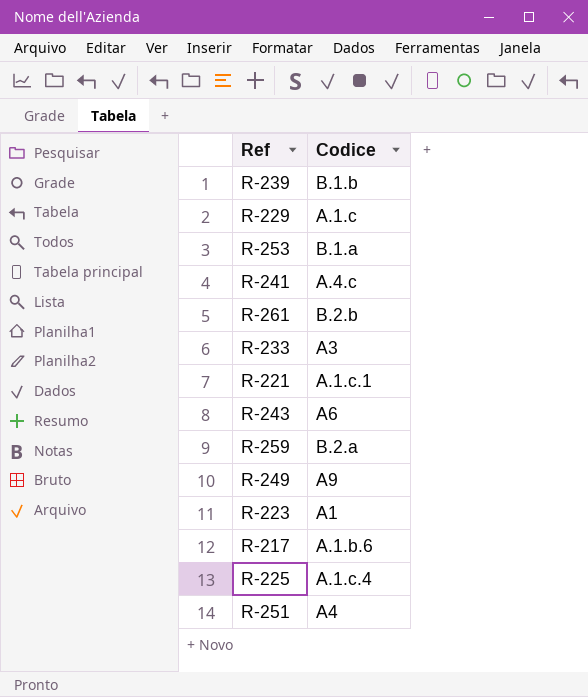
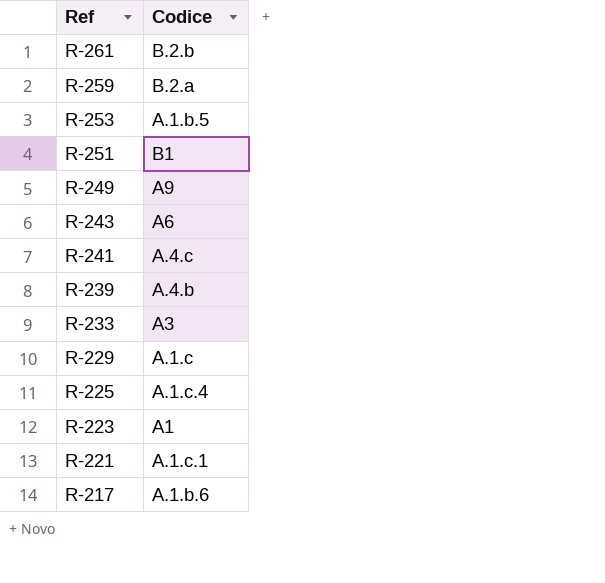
row order: none -> Ref descending
R-253 | Codice: B.1.a -> A.1.b.5
R-251 | Codice: A4 -> B1
R-239 | Codice: B.1.b -> A.4.b

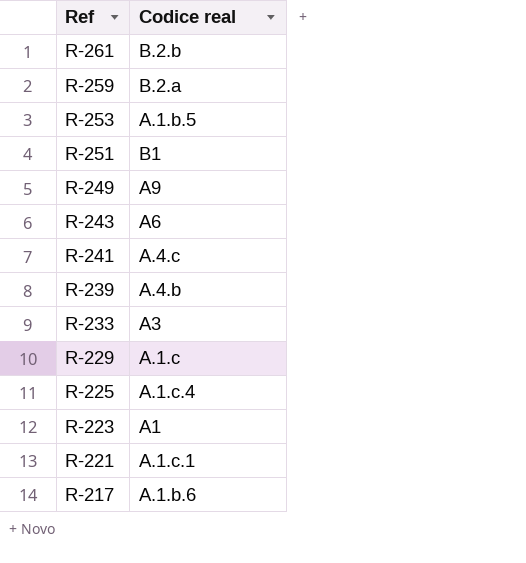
column name: Codice -> Codice real

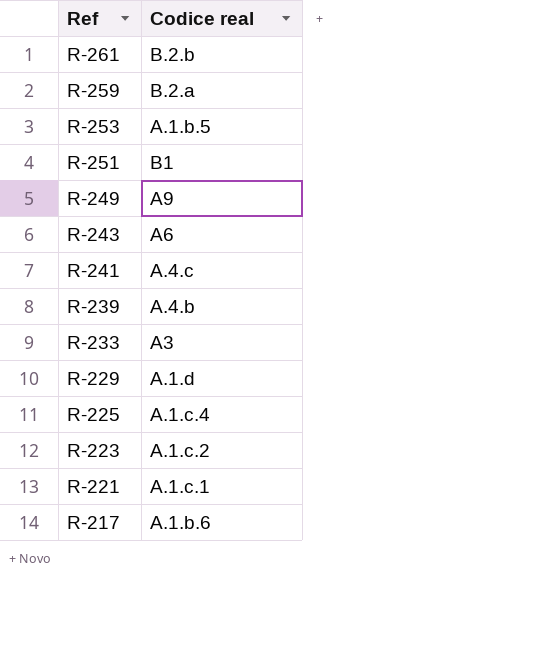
R-229 | Codice real: A.1.c -> A.1.d
R-223 | Codice real: A1 -> A.1.c.2

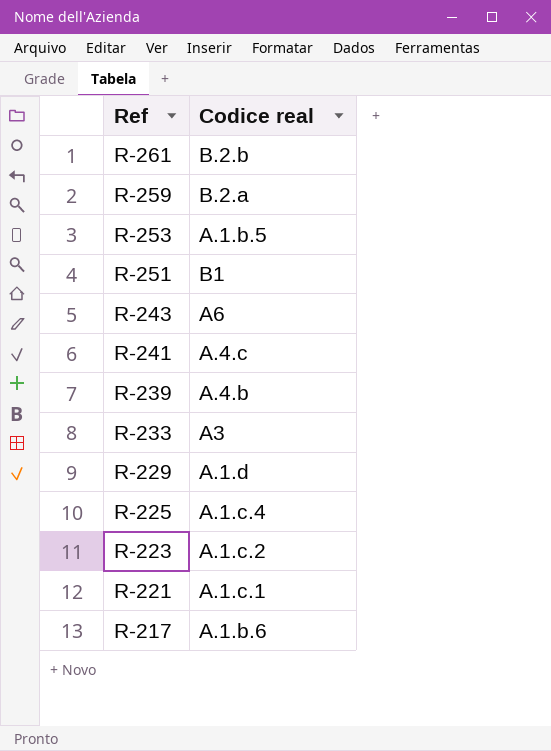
row R-249: A9 -> none

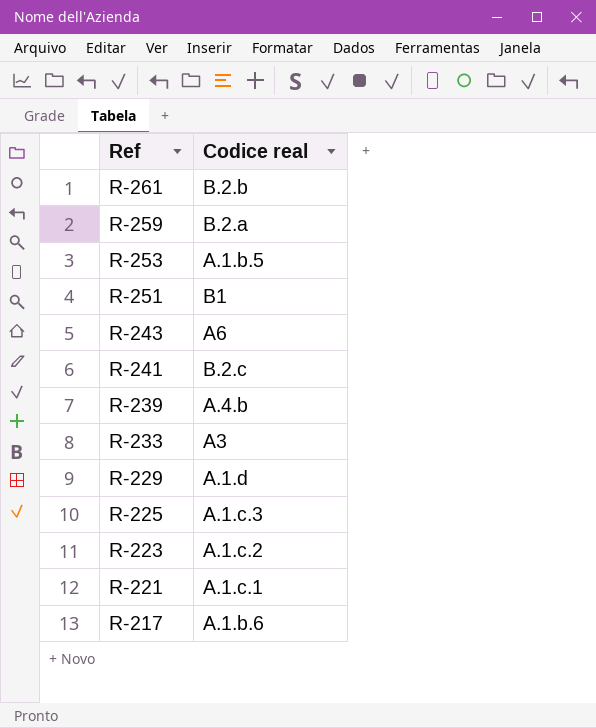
R-241 | Codice real: A.4.c -> B.2.c
R-225 | Codice real: A.1.c.4 -> A.1.c.3

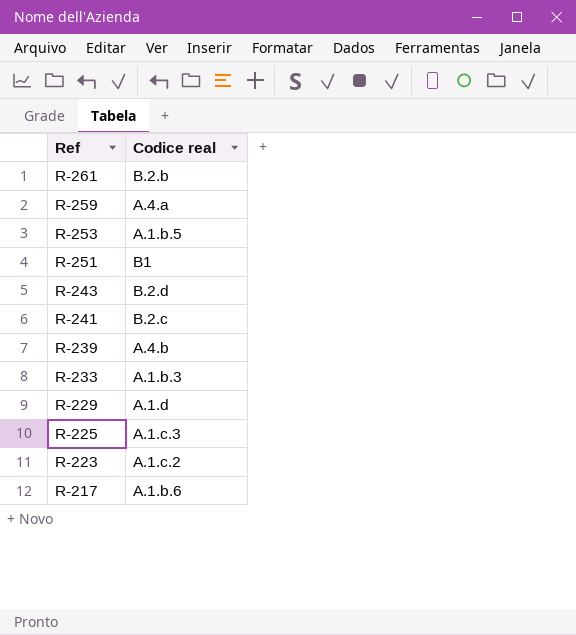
row R-221: A.1.c.1 -> none
R-259 | Codice real: B.2.a -> A.4.a
R-243 | Codice real: A6 -> B.2.d
R-233 | Codice real: A3 -> A.1.b.3

